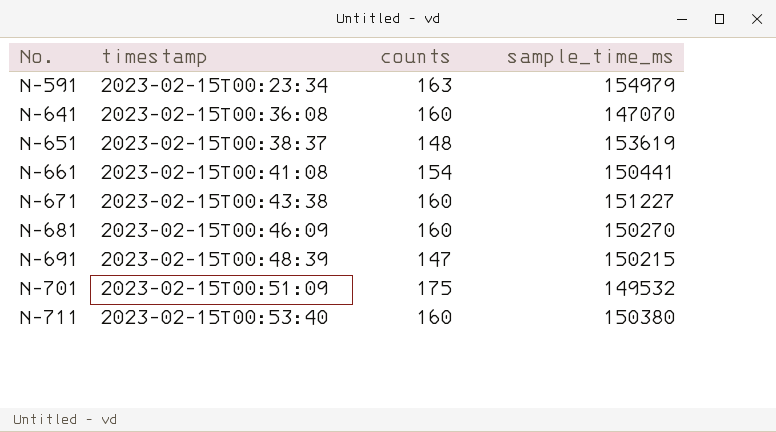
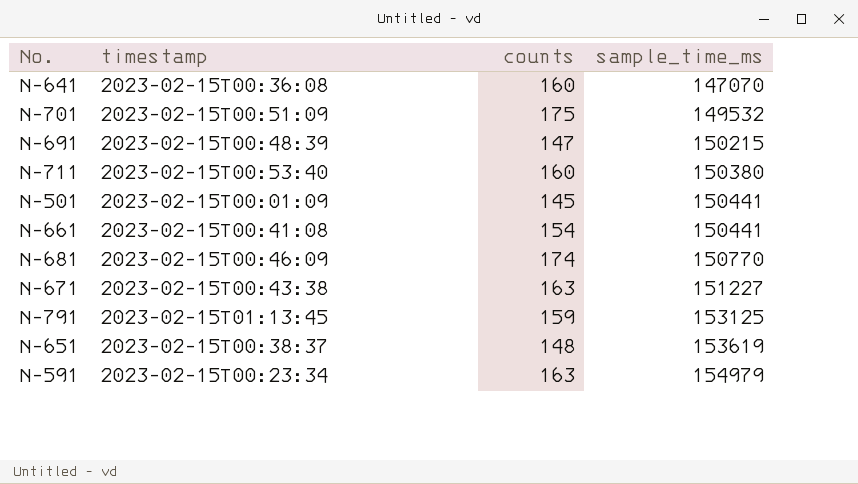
row order: No. ascending -> sample_time_ms ascending
row N-501: none -> 2023-02-15T00:01:09 | 145 | 150441
N-681 | counts: 160 -> 174
N-681 | sample_time_ms: 150270 -> 150770
N-671 | counts: 160 -> 163
row N-791: none -> 2023-02-15T01:13:45 | 159 | 153125

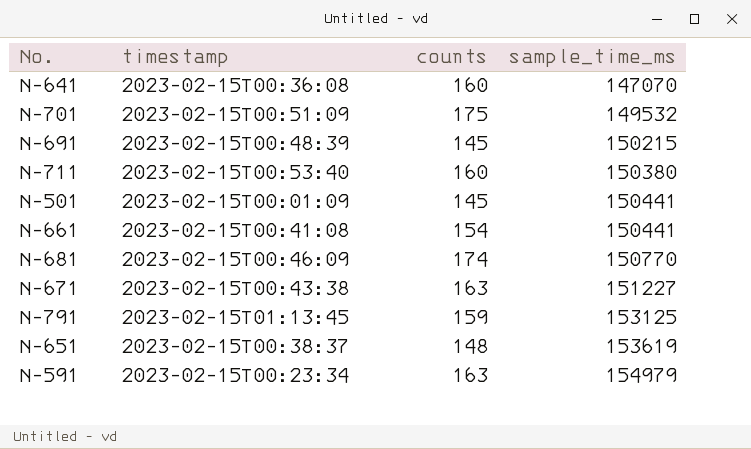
N-691 | counts: 147 -> 145

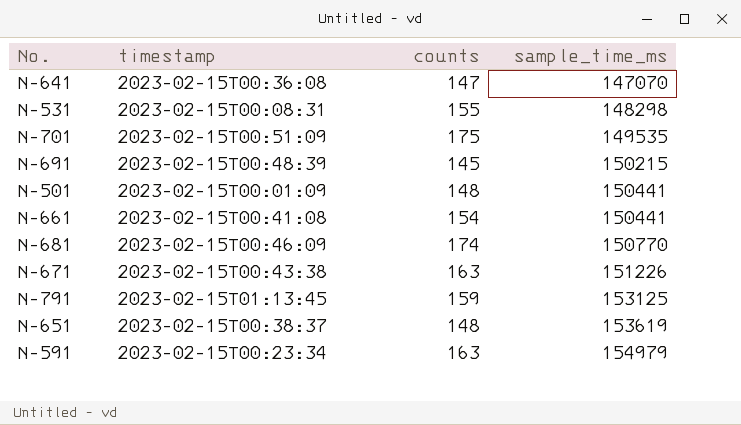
row N-711: 2023-02-15T00:53:40 | 160 | 150380 -> none
N-641 | counts: 160 -> 147
row N-531: none -> 2023-02-15T00:08:31 | 155 | 148298
N-701 | sample_time_ms: 149532 -> 149535
N-501 | counts: 145 -> 148
N-671 | sample_time_ms: 151227 -> 151226

